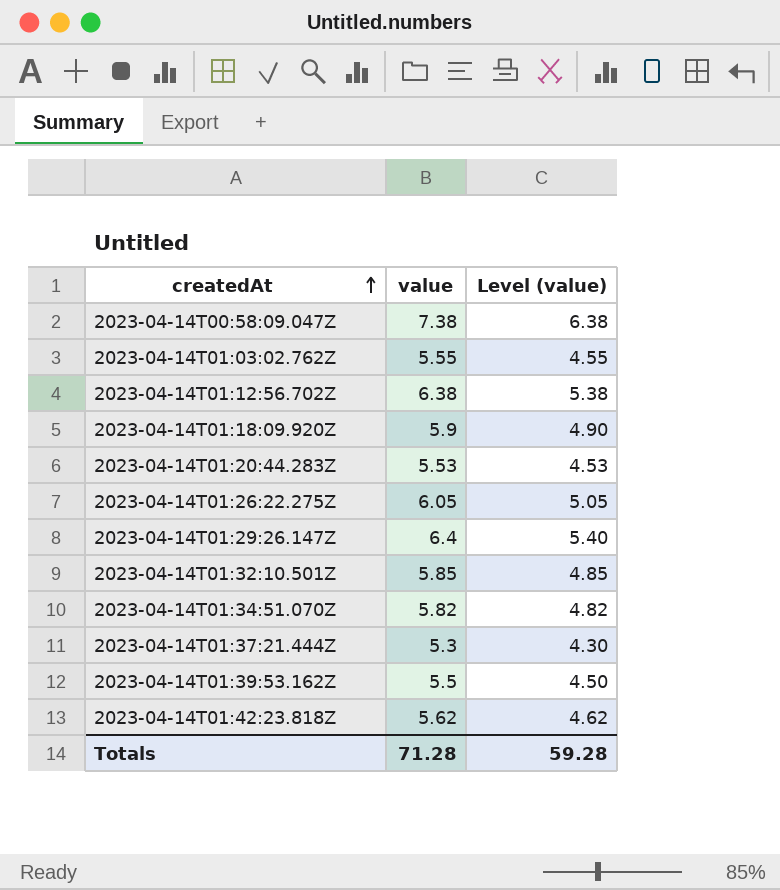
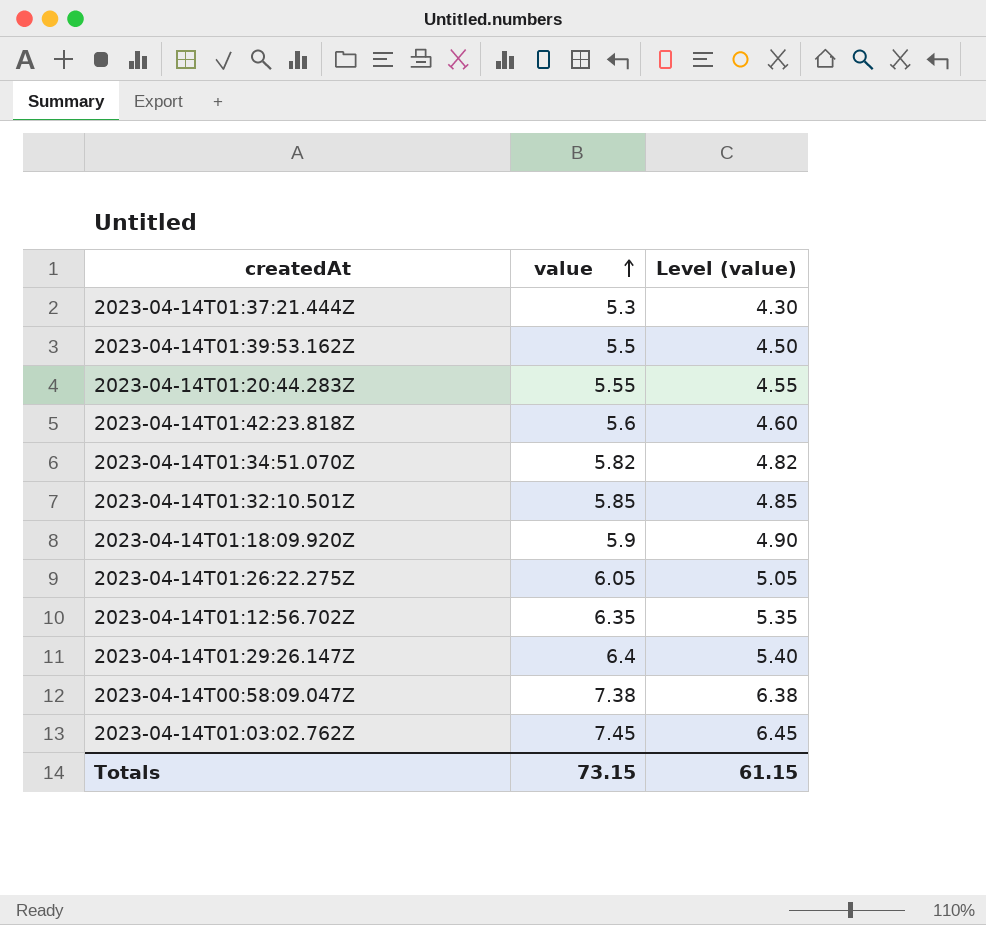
row order: createdAt ascending -> value ascending
2023-04-14T01:20:44.283Z | value: 5.53 -> 5.55
2023-04-14T01:20:44.283Z | Level (value): 4.53 -> 4.55
2023-04-14T01:42:23.818Z | value: 5.62 -> 5.6
2023-04-14T01:42:23.818Z | Level (value): 4.62 -> 4.60
2023-04-14T01:12:56.702Z | value: 6.38 -> 6.35
2023-04-14T01:12:56.702Z | Level (value): 5.38 -> 5.35
2023-04-14T01:03:02.762Z | value: 5.55 -> 7.45
2023-04-14T01:03:02.762Z | Level (value): 4.55 -> 6.45
Totals | value: 71.28 -> 73.15
Totals | Level (value): 59.28 -> 61.15

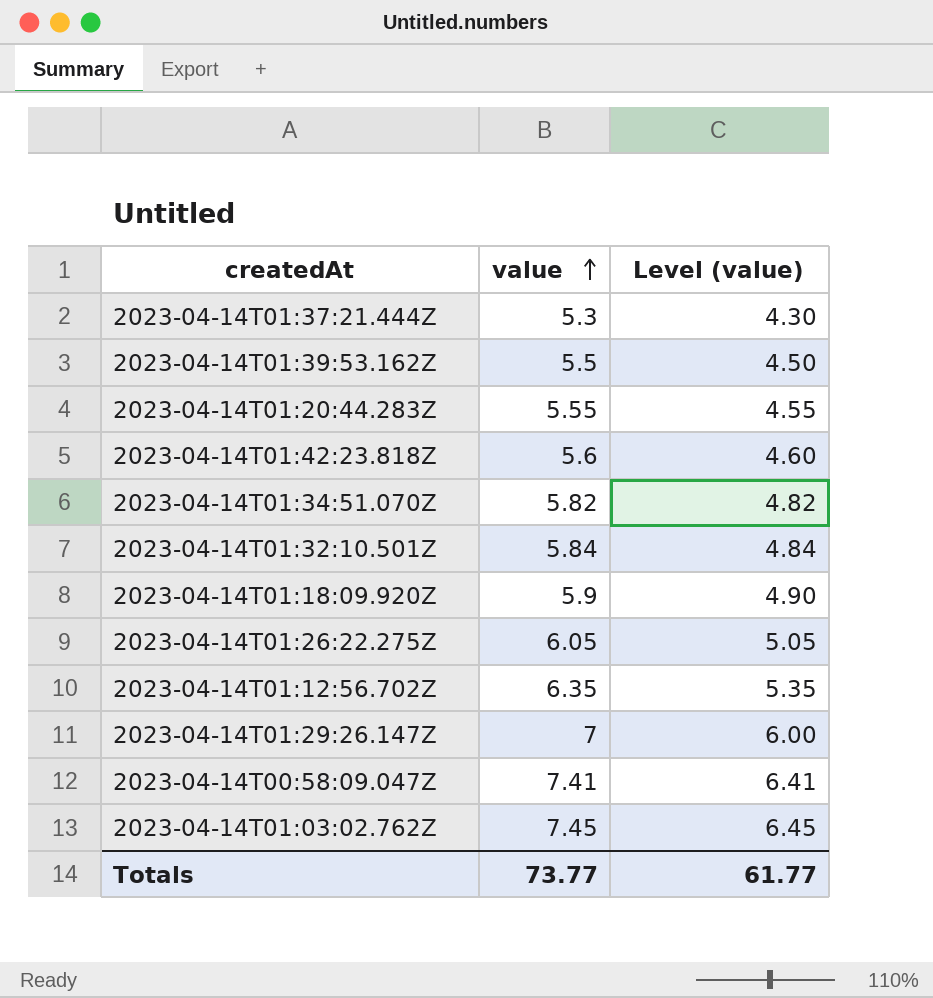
2023-04-14T01:32:10.501Z | value: 5.85 -> 5.84
2023-04-14T01:32:10.501Z | Level (value): 4.85 -> 4.84
2023-04-14T01:29:26.147Z | value: 6.4 -> 7
2023-04-14T01:29:26.147Z | Level (value): 5.40 -> 6.00
2023-04-14T00:58:09.047Z | value: 7.38 -> 7.41
2023-04-14T00:58:09.047Z | Level (value): 6.38 -> 6.41
Totals | value: 73.15 -> 73.77
Totals | Level (value): 61.15 -> 61.77

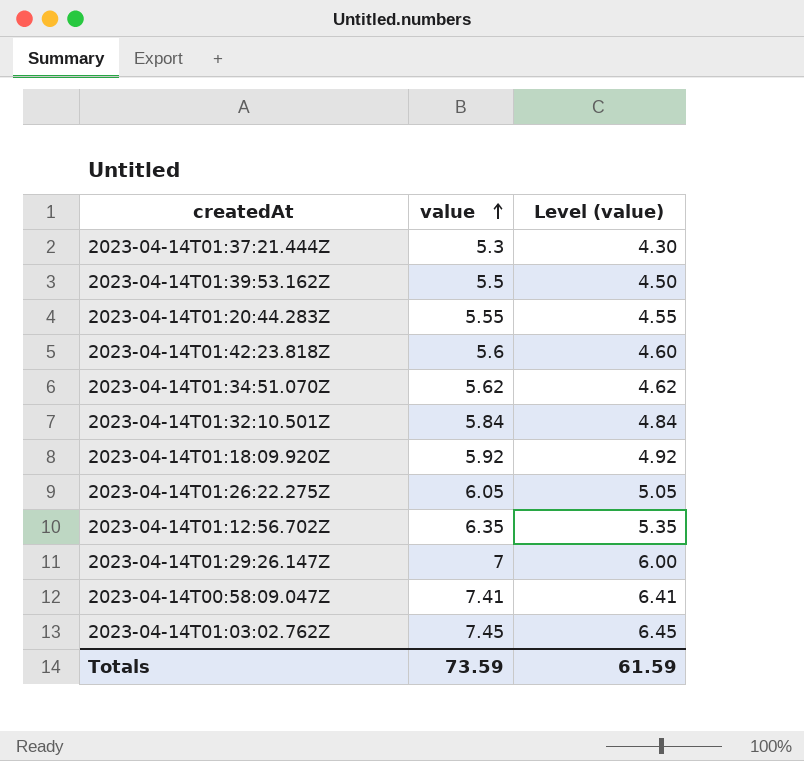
2023-04-14T01:34:51.070Z | value: 5.82 -> 5.62
2023-04-14T01:34:51.070Z | Level (value): 4.82 -> 4.62
2023-04-14T01:18:09.920Z | value: 5.9 -> 5.92
2023-04-14T01:18:09.920Z | Level (value): 4.90 -> 4.92
Totals | value: 73.77 -> 73.59
Totals | Level (value): 61.77 -> 61.59

